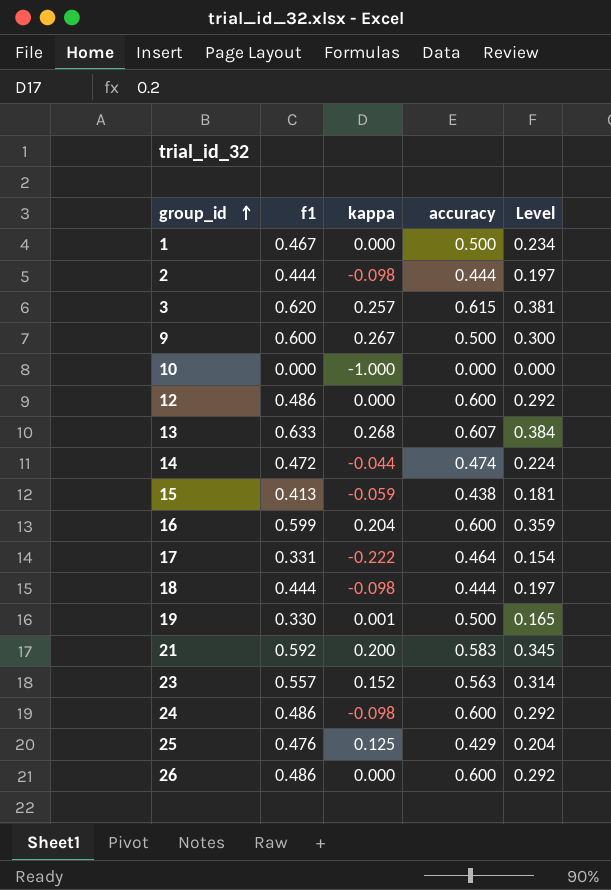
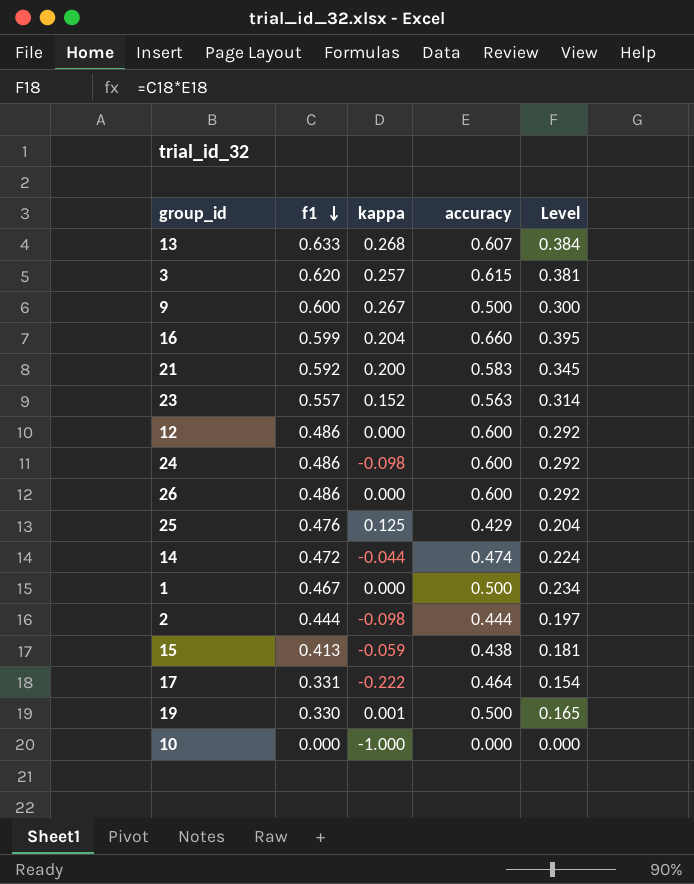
row order: group_id ascending -> f1 descending
row 18: 0.444 | -0.098 | 0.444 | 0.197 -> none
16 | accuracy: 0.600 -> 0.660
16 | Level: 0.359 -> 0.395

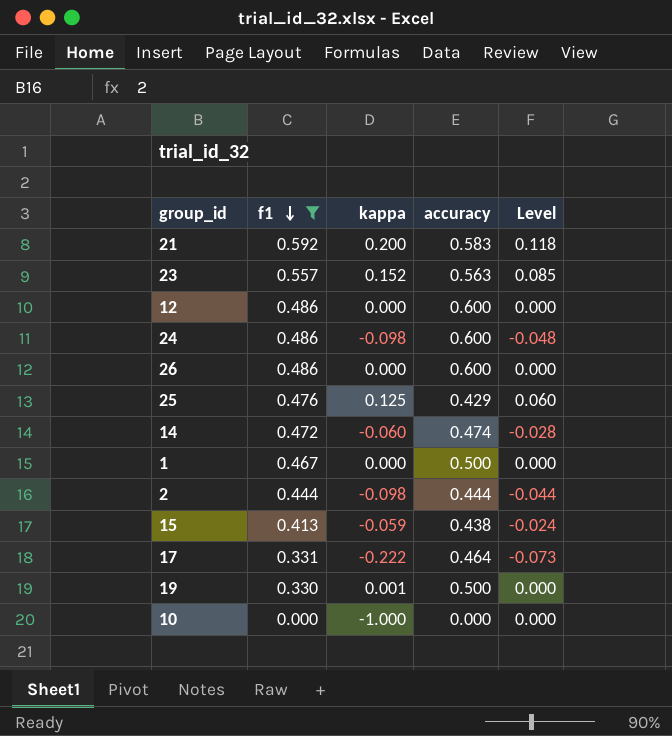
filter: none -> f1 <= 0.592
column Level | formula: [f1] * [accuracy] -> [f1] * [kappa]
14 | kappa: -0.044 -> -0.060

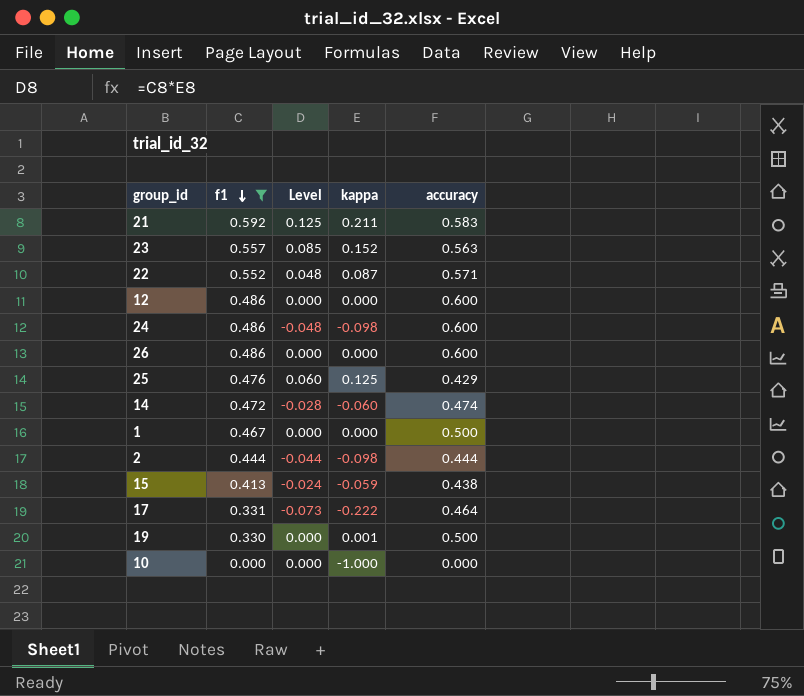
column Level | position: 5 -> 3
21 | Level: 0.118 -> 0.125
21 | kappa: 0.200 -> 0.211
row 22: none -> 0.552 | 0.048 | 0.087 | 0.571

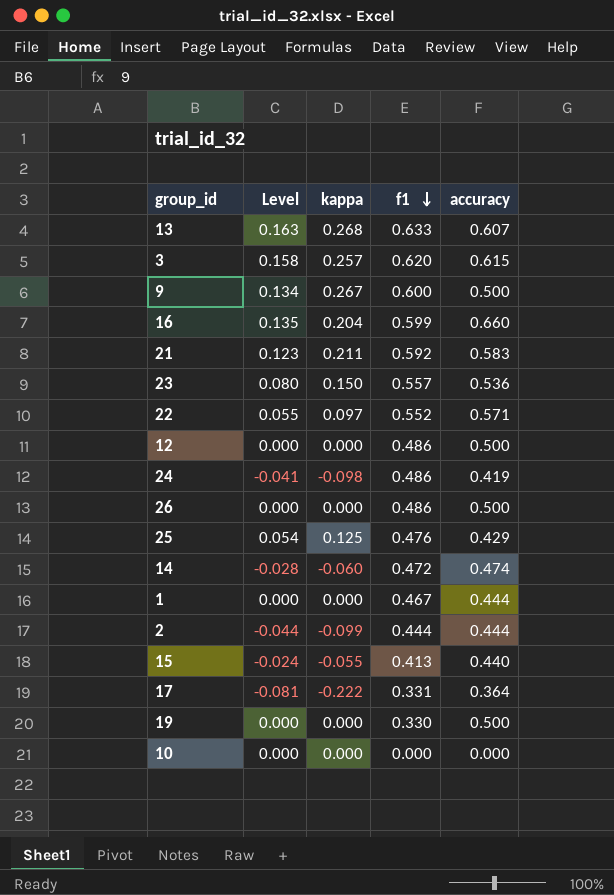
filter: f1 <= 0.592 -> none
column Level | formula: [f1] * [kappa] -> [kappa] * [accuracy]
column f1 | position: 2 -> 4
23 | kappa: 0.152 -> 0.150
23 | accuracy: 0.563 -> 0.536
22 | kappa: 0.087 -> 0.097
12 | accuracy: 0.600 -> 0.500
24 | accuracy: 0.600 -> 0.419
26 | accuracy: 0.600 -> 0.500
1 | accuracy: 0.500 -> 0.444
2 | kappa: -0.098 -> -0.099
15 | kappa: -0.059 -> -0.055
15 | accuracy: 0.438 -> 0.440
17 | accuracy: 0.464 -> 0.364
19 | kappa: 0.001 -> 0.000
10 | kappa: -1.000 -> 0.000

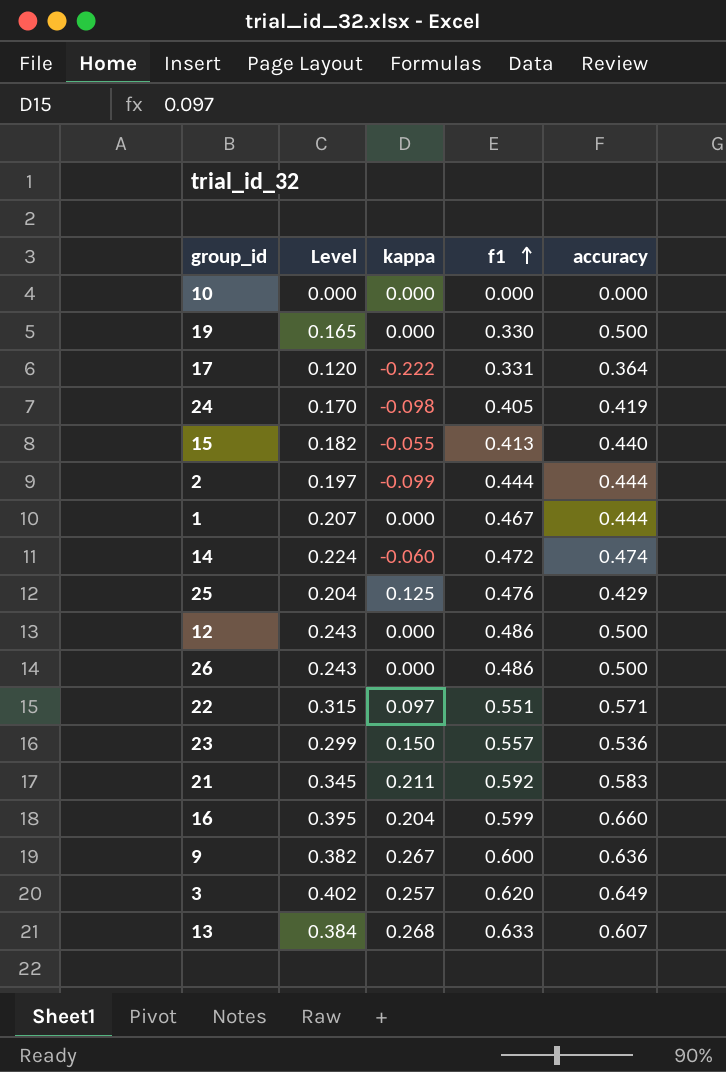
row order: f1 descending -> f1 ascending
column Level | formula: [kappa] * [accuracy] -> [f1] * [accuracy]
24 | f1: 0.486 -> 0.405
22 | f1: 0.552 -> 0.551
9 | accuracy: 0.500 -> 0.636
3 | accuracy: 0.615 -> 0.649

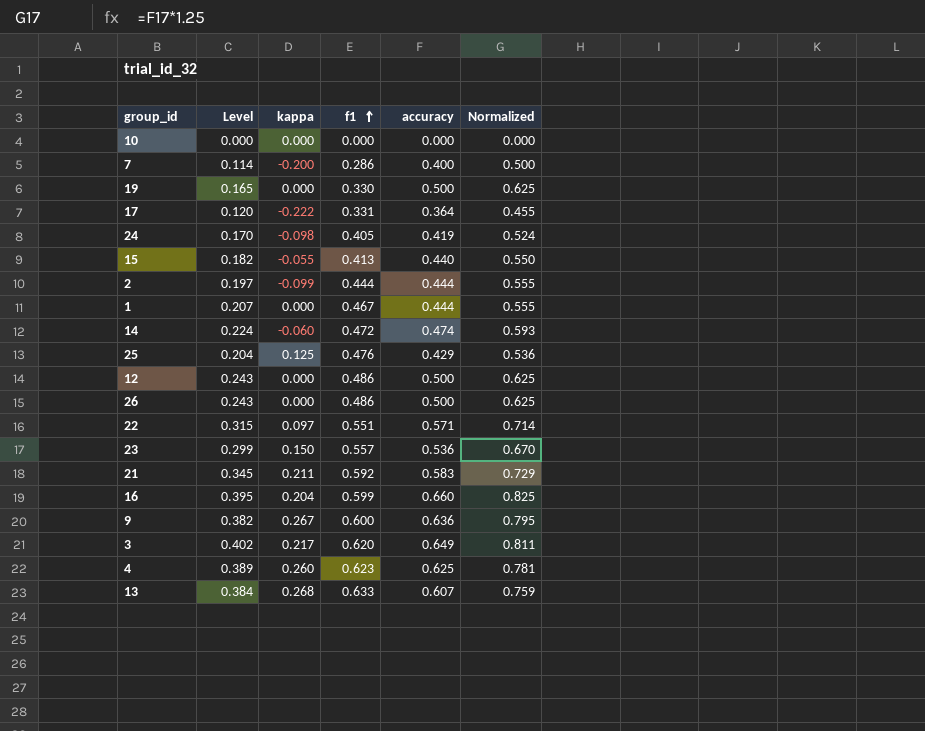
column Normalized | formula: none -> [accuracy] * 1.25
row 7: none -> 0.114 | -0.200 | 0.286 | 0.400 | 0.500
3 | kappa: 0.257 -> 0.217
row 4: none -> 0.389 | 0.260 | 0.623 | 0.625 | 0.781

